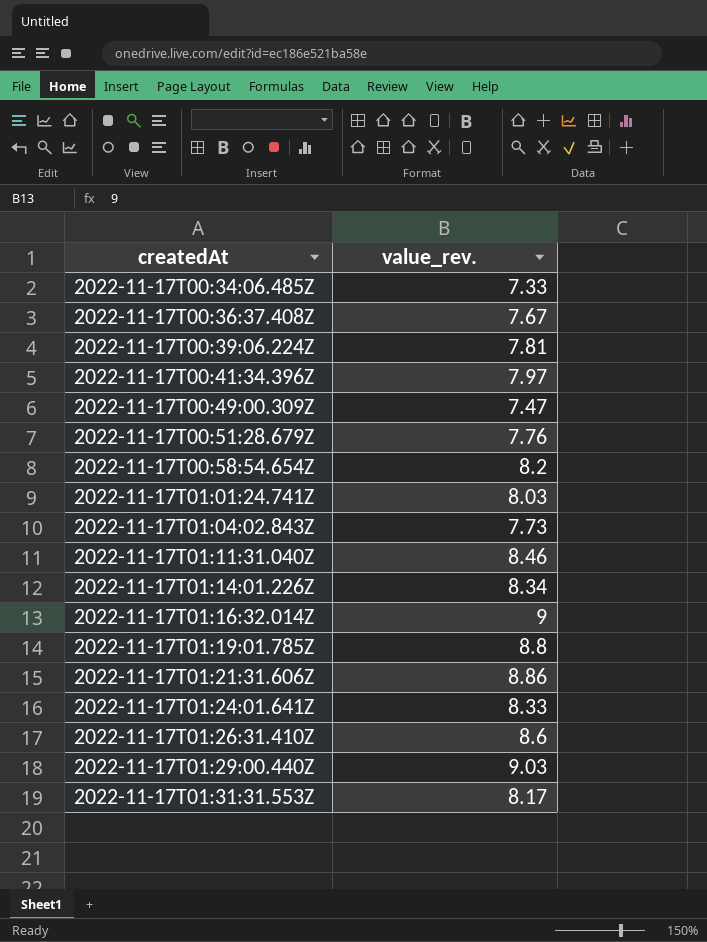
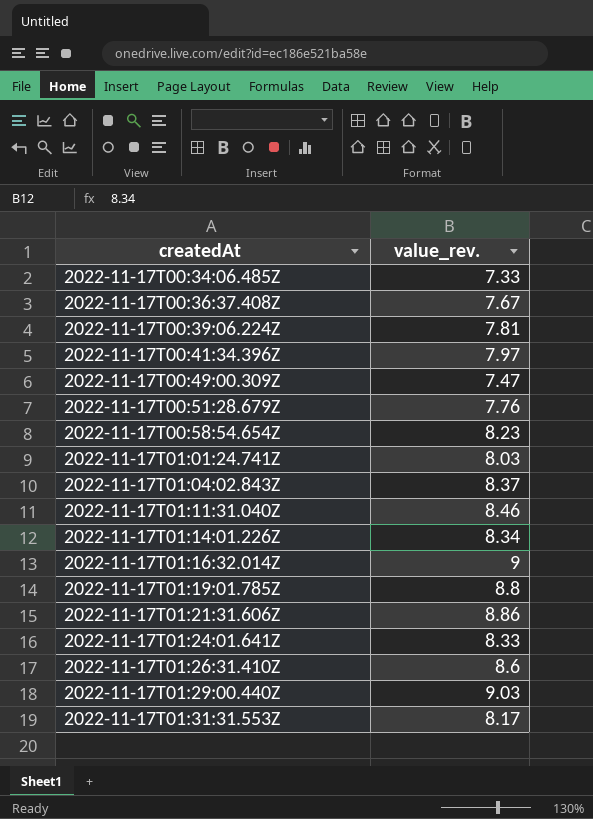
2022-11-17T00:58:54.654Z | value_rev.: 8.2 -> 8.23
2022-11-17T01:04:02.843Z | value_rev.: 7.73 -> 8.37

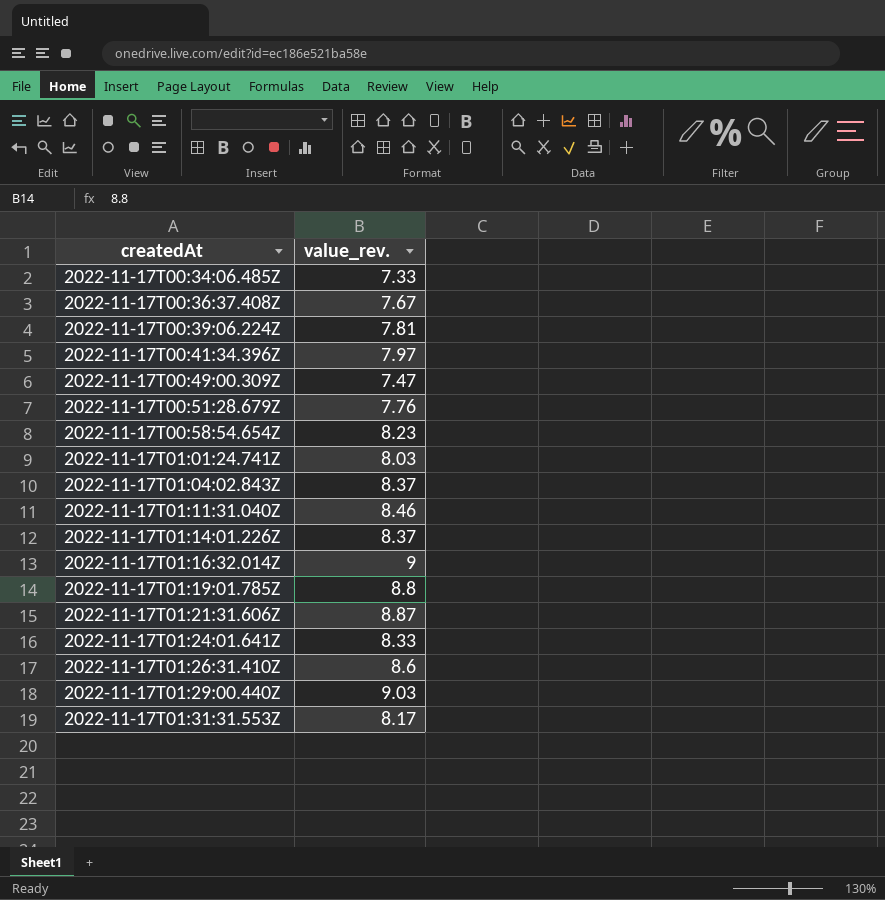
2022-11-17T01:14:01.226Z | value_rev.: 8.34 -> 8.37
2022-11-17T01:21:31.606Z | value_rev.: 8.86 -> 8.87

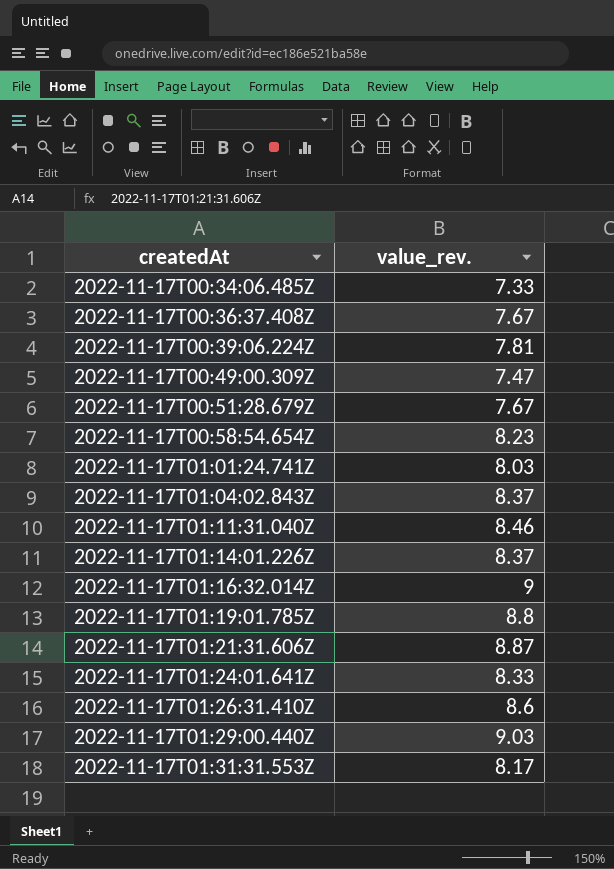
row 2022-11-17T00:41:34.396Z: 7.97 -> none
2022-11-17T00:51:28.679Z | value_rev.: 7.76 -> 7.67

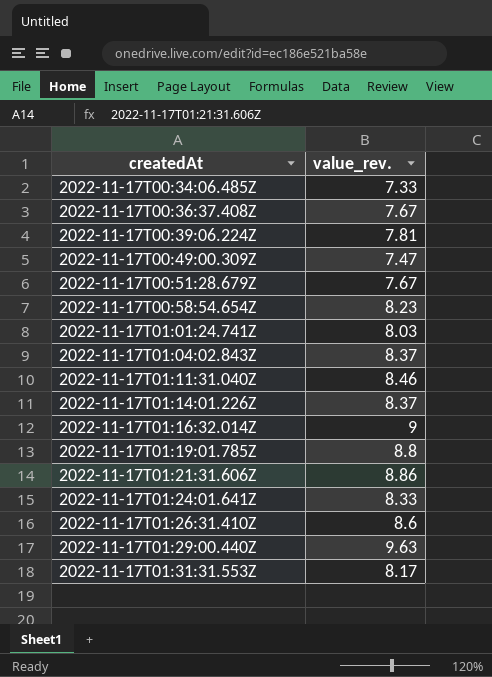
2022-11-17T01:21:31.606Z | value_rev.: 8.87 -> 8.86
2022-11-17T01:29:00.440Z | value_rev.: 9.03 -> 9.63

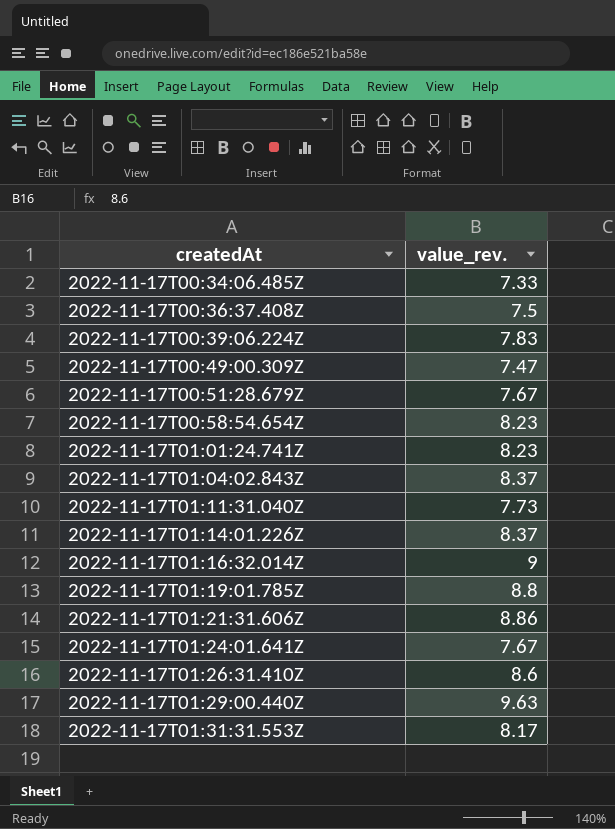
2022-11-17T00:36:37.408Z | value_rev.: 7.67 -> 7.5
2022-11-17T00:39:06.224Z | value_rev.: 7.81 -> 7.83
2022-11-17T01:01:24.741Z | value_rev.: 8.03 -> 8.23
2022-11-17T01:11:31.040Z | value_rev.: 8.46 -> 7.73
2022-11-17T01:24:01.641Z | value_rev.: 8.33 -> 7.67

